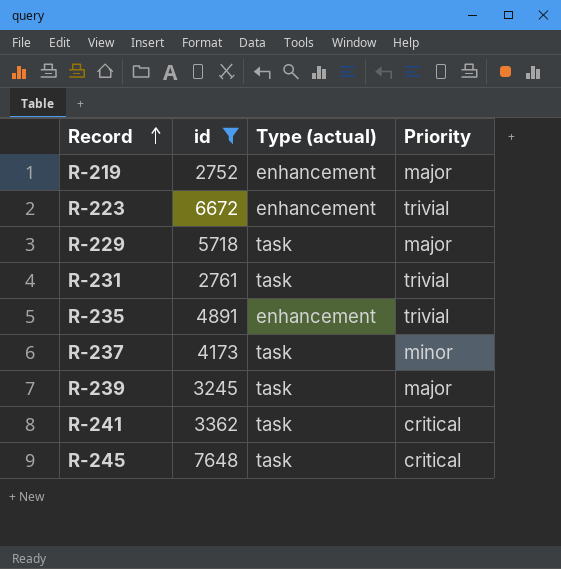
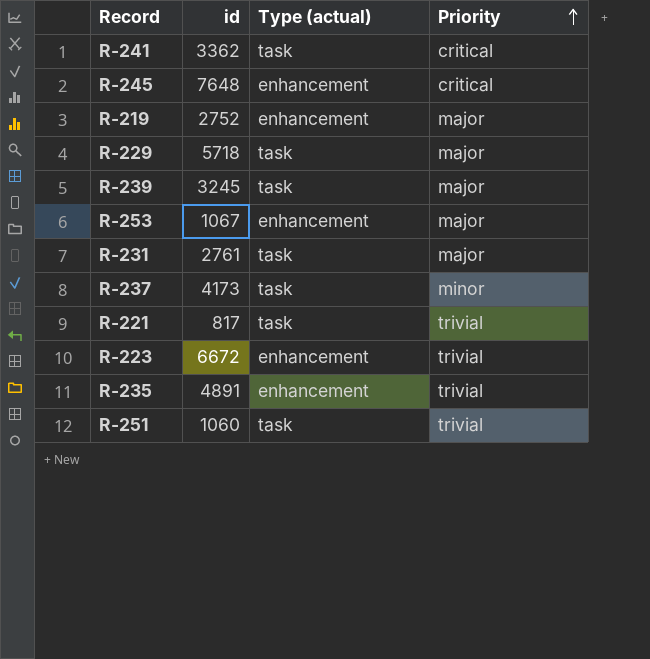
filter: id >= 2752 -> none
row order: Record ascending -> Priority ascending
R-245 | Type (actual): task -> enhancement
R-231 | Priority: trivial -> major

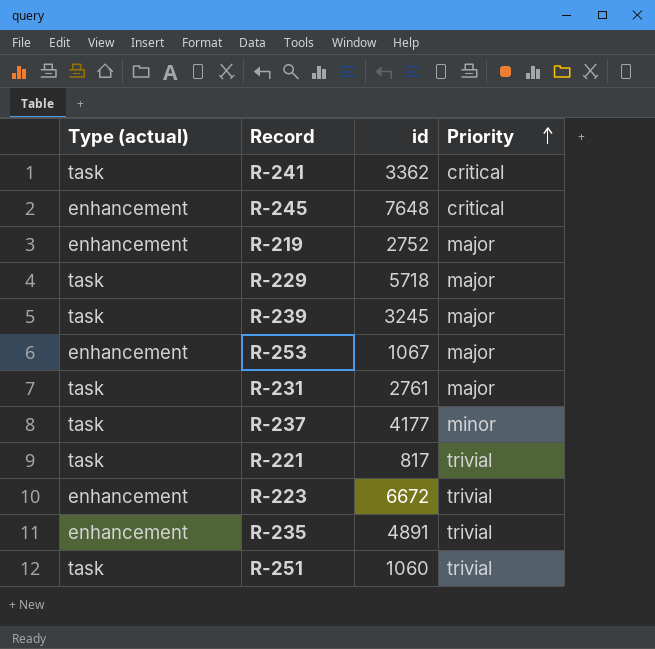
column Type (actual) | position: 3 -> 1
R-237 | id: 4173 -> 4177

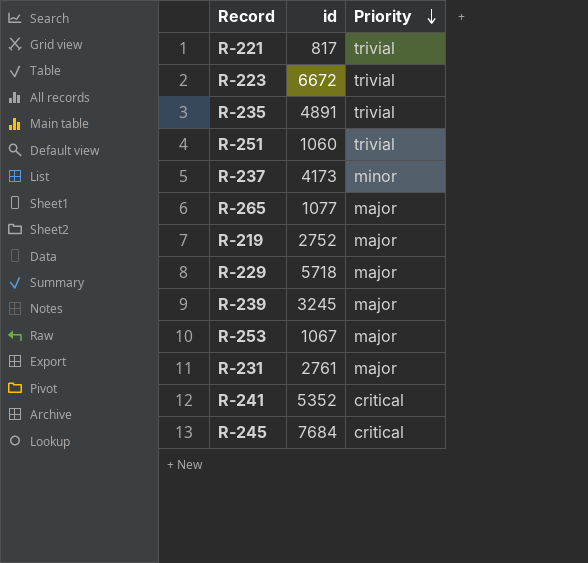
row order: Priority ascending -> Priority descending
column Type (actual) | position: 1 -> none
R-237 | id: 4177 -> 4173
row R-265: none -> 1077 | major
R-241 | id: 3362 -> 5352
R-245 | id: 7648 -> 7684

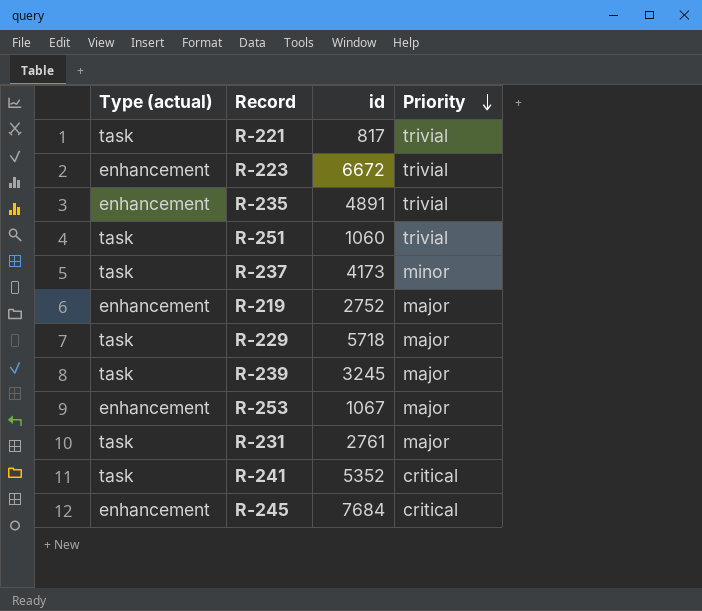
column Type (actual) | position: none -> 1
row R-265: 1077 | major -> none

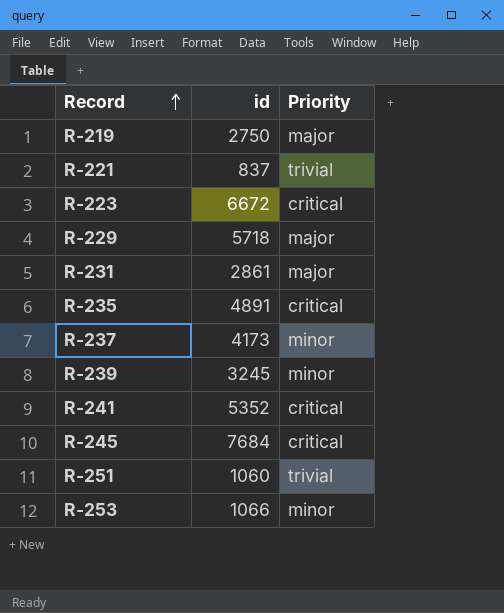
row order: Priority descending -> Record ascending
column Type (actual) | position: 1 -> none
R-219 | id: 2752 -> 2750
R-221 | id: 817 -> 837
R-223 | Priority: trivial -> critical
R-231 | id: 2761 -> 2861
R-235 | Priority: trivial -> critical
R-239 | Priority: major -> minor
R-253 | id: 1067 -> 1066
R-253 | Priority: major -> minor

